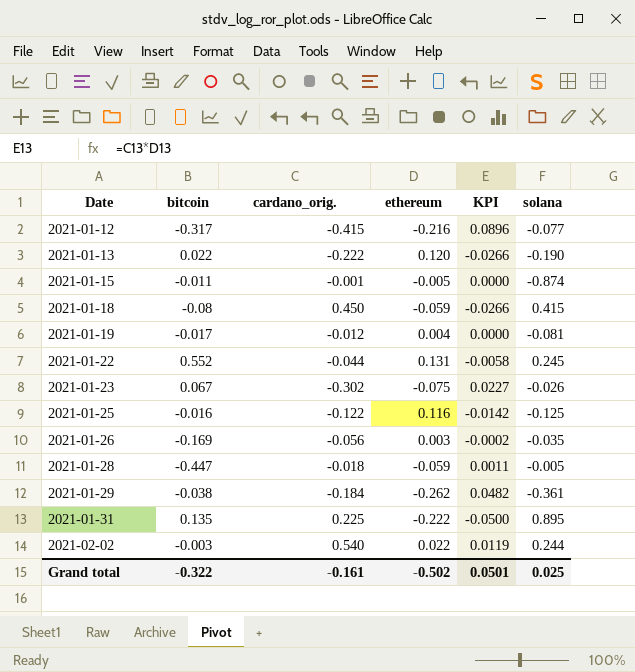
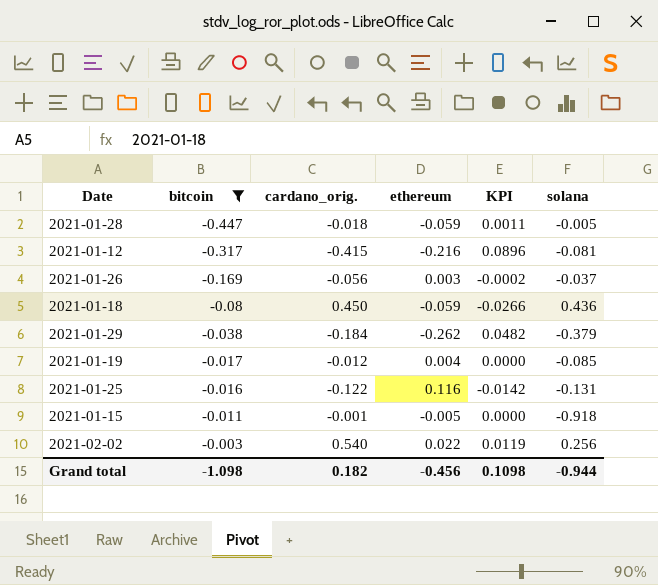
filter: none -> bitcoin <= -0.003
row order: Date ascending -> bitcoin ascending
2021-01-12 | solana: -0.077 -> -0.081
2021-01-26 | solana: -0.035 -> -0.037
2021-01-18 | solana: 0.415 -> 0.436
2021-01-29 | solana: -0.361 -> -0.379
2021-01-19 | solana: -0.081 -> -0.085
2021-01-25 | solana: -0.125 -> -0.131
2021-01-15 | solana: -0.874 -> -0.918
2021-02-02 | solana: 0.244 -> 0.256
Grand total | bitcoin: -0.322 -> -1.098
Grand total | cardano_orig.: -0.161 -> 0.182
Grand total | ethereum: -0.502 -> -0.456
Grand total | KPI: 0.0501 -> 0.1098
Grand total | solana: 0.025 -> -0.944

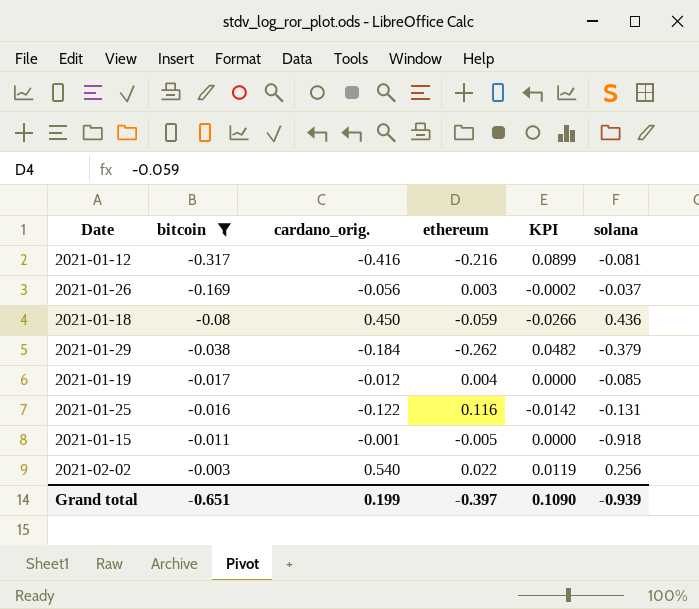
row 2021-01-28: -0.447 | -0.018 | -0.059 | 0.0011 | -0.005 -> none
2021-01-12 | cardano_orig.: -0.415 -> -0.416
2021-01-12 | KPI: 0.0896 -> 0.0899
Grand total | bitcoin: -1.098 -> -0.651
Grand total | cardano_orig.: 0.182 -> 0.199
Grand total | ethereum: -0.456 -> -0.397
Grand total | KPI: 0.1098 -> 0.1090
Grand total | solana: -0.944 -> -0.939

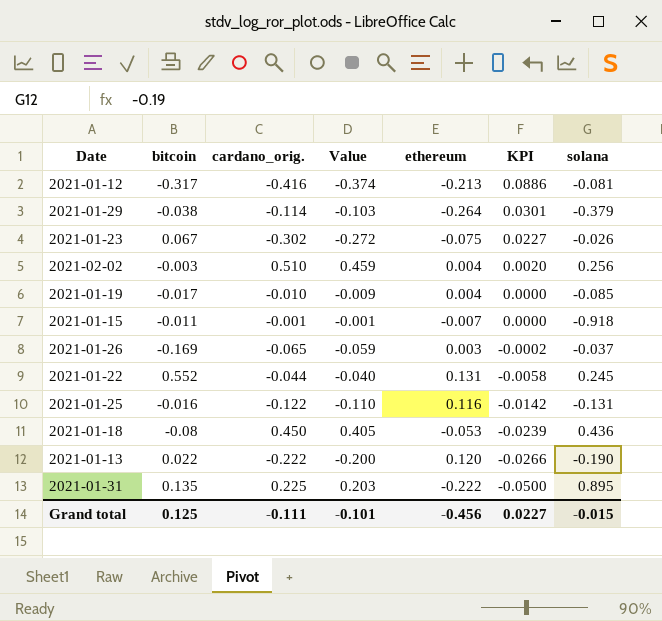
filter: bitcoin <= -0.003 -> none
row order: bitcoin ascending -> KPI descending
column Value | formula: none -> [cardano_orig.] * 0.9
2021-01-12 | ethereum: -0.216 -> -0.213
2021-01-12 | KPI: 0.0899 -> 0.0886
2021-01-29 | cardano_orig.: -0.184 -> -0.114
2021-01-29 | ethereum: -0.262 -> -0.264
2021-01-29 | KPI: 0.0482 -> 0.0301
2021-02-02 | cardano_orig.: 0.540 -> 0.510
2021-02-02 | ethereum: 0.022 -> 0.004
2021-02-02 | KPI: 0.0119 -> 0.0020
2021-01-19 | cardano_orig.: -0.012 -> -0.010
2021-01-15 | ethereum: -0.005 -> -0.007
2021-01-26 | cardano_orig.: -0.056 -> -0.065
2021-01-18 | ethereum: -0.059 -> -0.053
2021-01-18 | KPI: -0.0266 -> -0.0239
Grand total | bitcoin: -0.651 -> 0.125
Grand total | cardano_orig.: 0.199 -> -0.111
Grand total | ethereum: -0.397 -> -0.456
Grand total | KPI: 0.1090 -> 0.0227
Grand total | solana: -0.939 -> -0.015

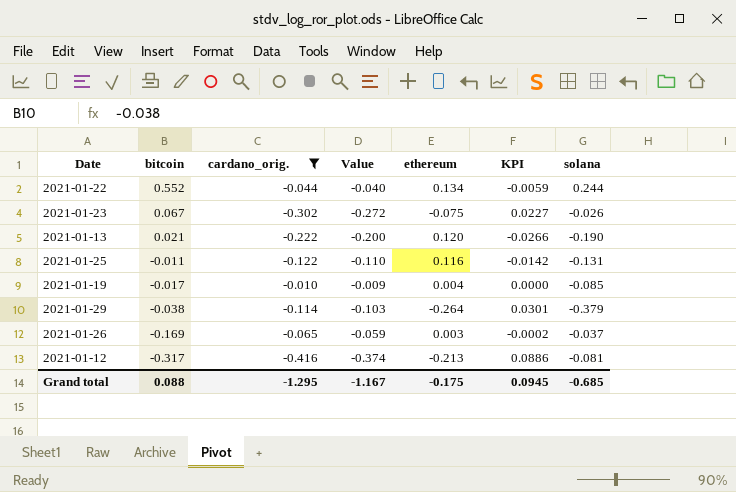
filter: none -> cardano_orig. <= -0.010
row order: KPI descending -> bitcoin descending
2021-01-22 | ethereum: 0.131 -> 0.134
2021-01-22 | KPI: -0.0058 -> -0.0059
2021-01-22 | solana: 0.245 -> 0.244
2021-01-13 | bitcoin: 0.022 -> 0.021
2021-01-25 | bitcoin: -0.016 -> -0.011
Grand total | bitcoin: 0.125 -> 0.088
Grand total | cardano_orig.: -0.111 -> -1.295
Grand total | Value: -0.101 -> -1.167
Grand total | ethereum: -0.456 -> -0.175
Grand total | KPI: 0.0227 -> 0.0945
Grand total | solana: -0.015 -> -0.685

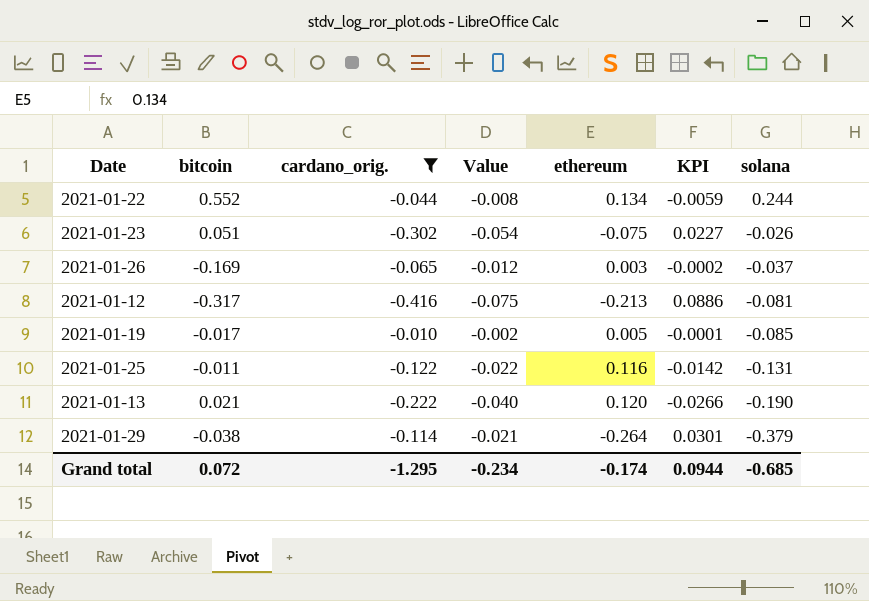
row order: bitcoin descending -> solana descending
column Value | formula: [cardano_orig.] * 0.9 -> [cardano_orig.] * 0.18
2021-01-23 | bitcoin: 0.067 -> 0.051
2021-01-19 | ethereum: 0.004 -> 0.005
2021-01-19 | KPI: 0.0000 -> -0.0001
Grand total | bitcoin: 0.088 -> 0.072
Grand total | Value: -1.167 -> -0.234
Grand total | ethereum: -0.175 -> -0.174
Grand total | KPI: 0.0945 -> 0.0944

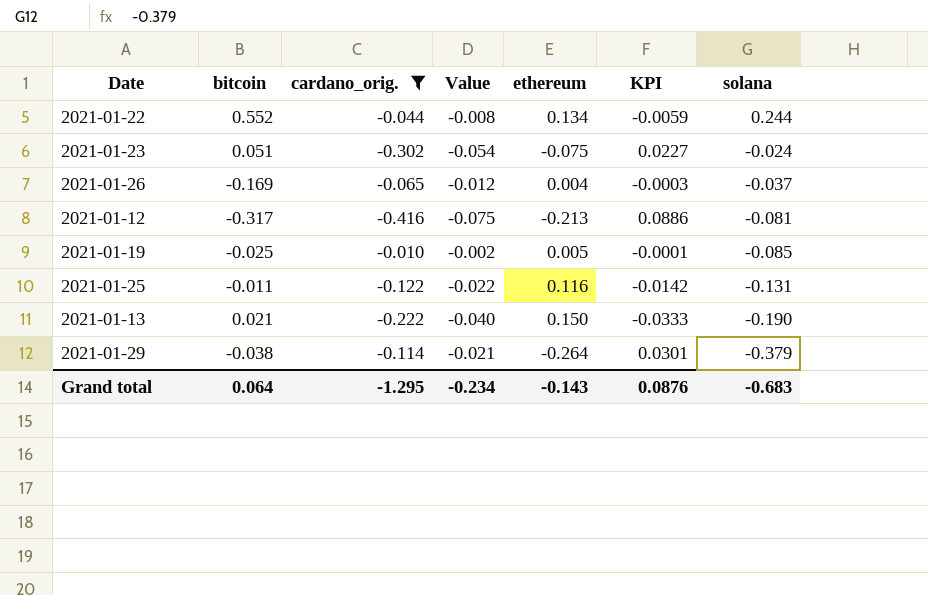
2021-01-23 | solana: -0.026 -> -0.024
2021-01-26 | ethereum: 0.003 -> 0.004
2021-01-26 | KPI: -0.0002 -> -0.0003
2021-01-19 | bitcoin: -0.017 -> -0.025
2021-01-13 | ethereum: 0.120 -> 0.150
2021-01-13 | KPI: -0.0266 -> -0.0333
Grand total | bitcoin: 0.072 -> 0.064
Grand total | ethereum: -0.174 -> -0.143
Grand total | KPI: 0.0944 -> 0.0876
Grand total | solana: -0.685 -> -0.683

